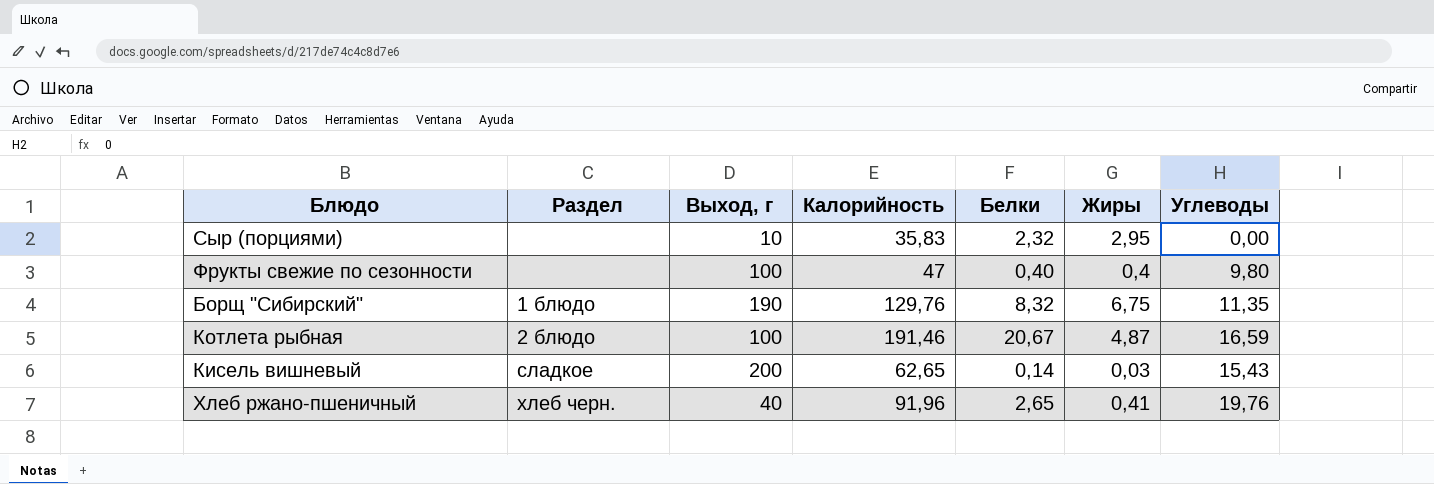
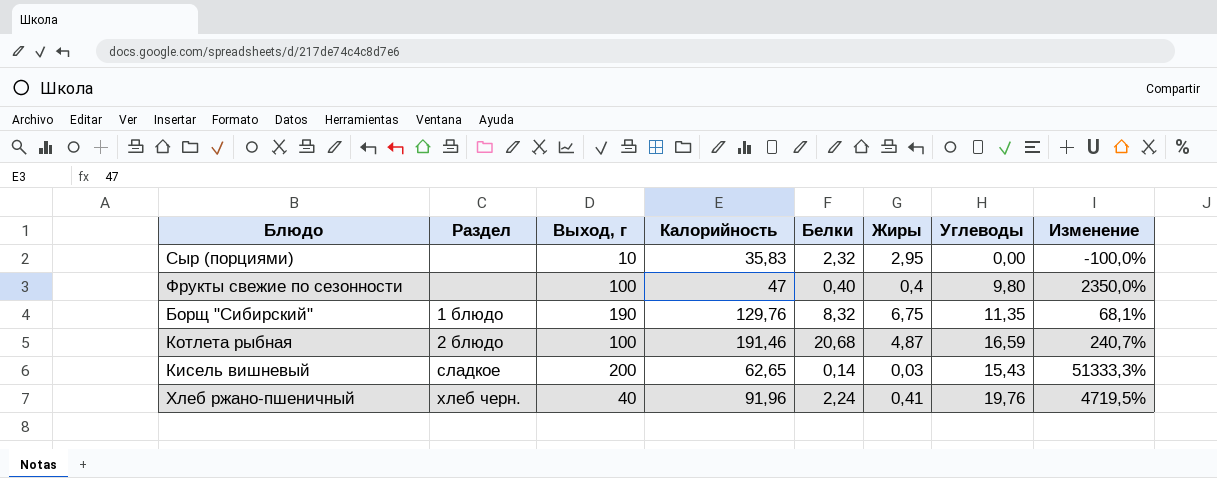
column Изменение | formula: none -> ([Углеводы] - [Жиры]) / [Жиры]
Котлета рыбная | Белки: 20,67 -> 20,68
Хлеб ржано-пшеничный | Белки: 2,65 -> 2,24

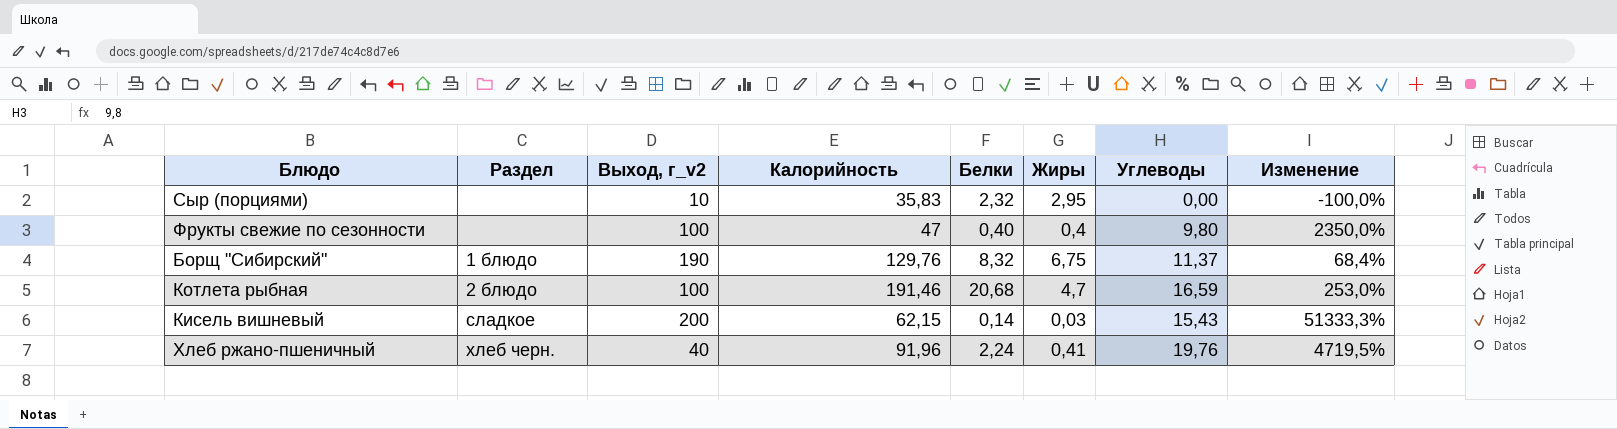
column name: Выход, г -> Выход, г_v2
Борщ "Сибирский" | Углеводы: 11,35 -> 11,37
Борщ "Сибирский" | Изменение: 68,1% -> 68,4%
Котлета рыбная | Жиры: 4,87 -> 4,7
Котлета рыбная | Изменение: 240,7% -> 253,0%
Кисель вишневый | Калорийность: 62,65 -> 62,15

